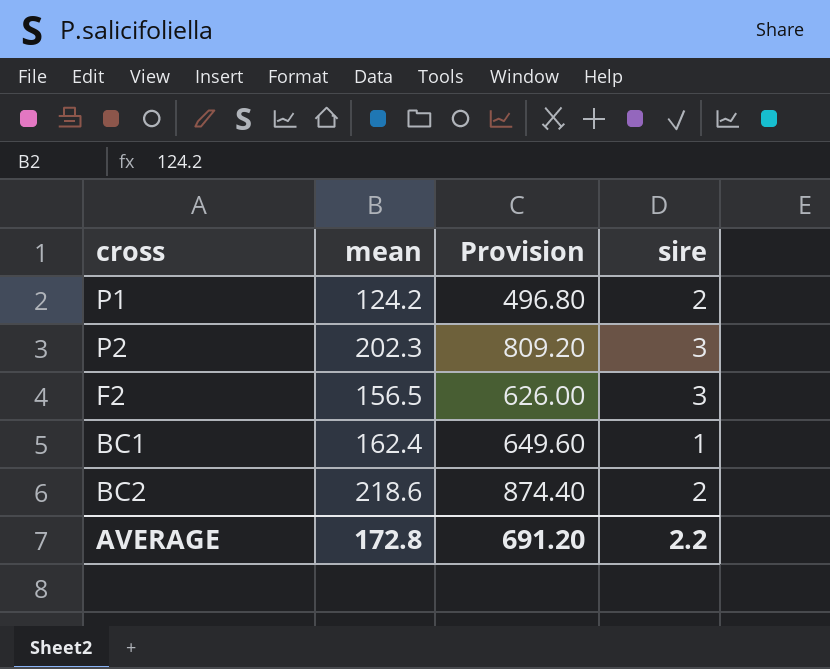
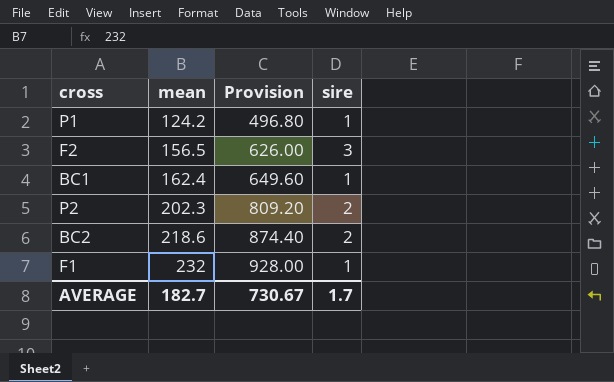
row order: none -> mean ascending
P1 | sire: 2 -> 1
P2 | sire: 3 -> 2
row F1: none -> 232 | 928.00 | 1
AVERAGE | mean: 172.8 -> 182.7
AVERAGE | Provision: 691.20 -> 730.67
AVERAGE | sire: 2.2 -> 1.7

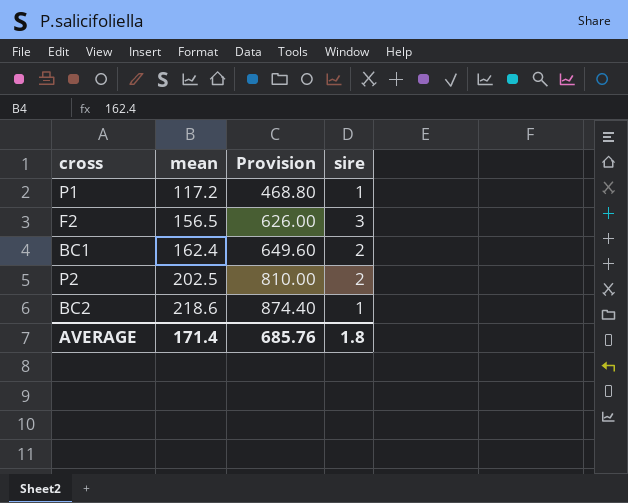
row F1: 232 | 928.00 | 1 -> none
P1 | mean: 124.2 -> 117.2
P1 | Provision: 496.80 -> 468.80
BC1 | sire: 1 -> 2
P2 | mean: 202.3 -> 202.5
P2 | Provision: 809.20 -> 810.00
BC2 | sire: 2 -> 1
AVERAGE | mean: 182.7 -> 171.4
AVERAGE | Provision: 730.67 -> 685.76
AVERAGE | sire: 1.7 -> 1.8

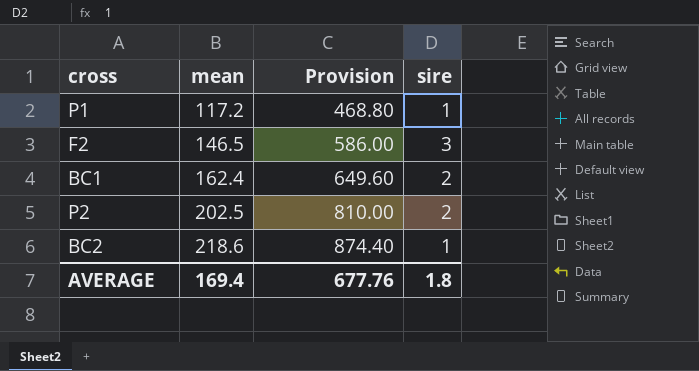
F2 | mean: 156.5 -> 146.5
F2 | Provision: 626.00 -> 586.00
AVERAGE | mean: 171.4 -> 169.4
AVERAGE | Provision: 685.76 -> 677.76

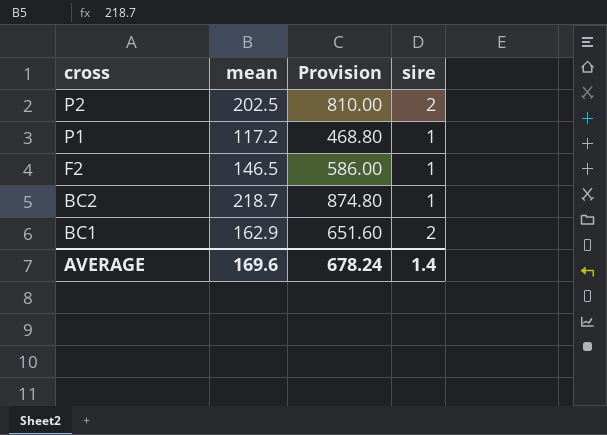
row order: mean ascending -> cross descending
F2 | sire: 3 -> 1
BC2 | mean: 218.6 -> 218.7
BC2 | Provision: 874.40 -> 874.80
BC1 | mean: 162.4 -> 162.9
BC1 | Provision: 649.60 -> 651.60
AVERAGE | mean: 169.4 -> 169.6
AVERAGE | Provision: 677.76 -> 678.24
AVERAGE | sire: 1.8 -> 1.4

